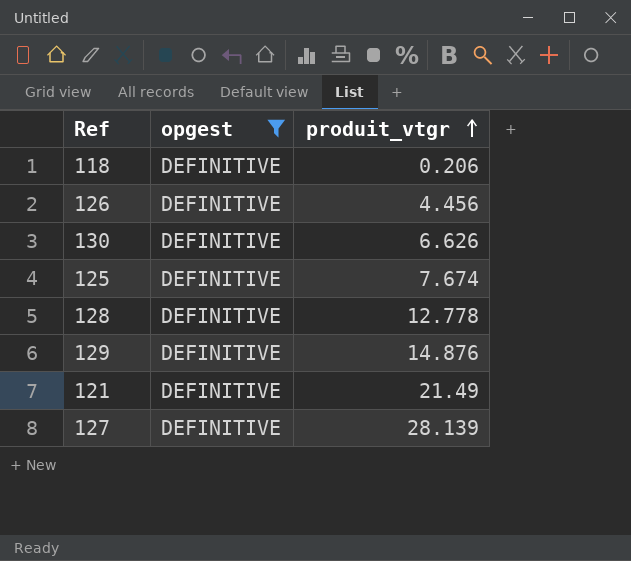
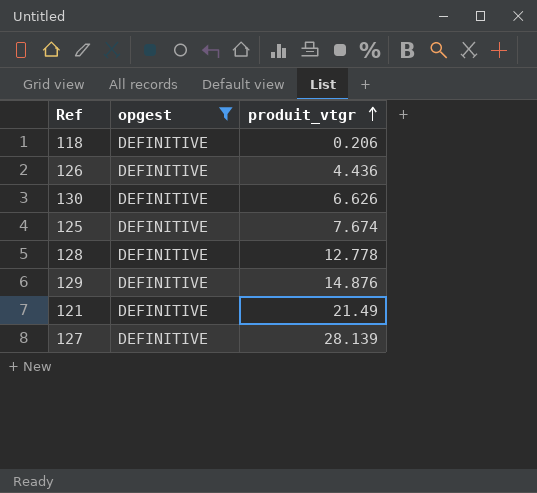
126 | produit_vtgr: 4.456 -> 4.436

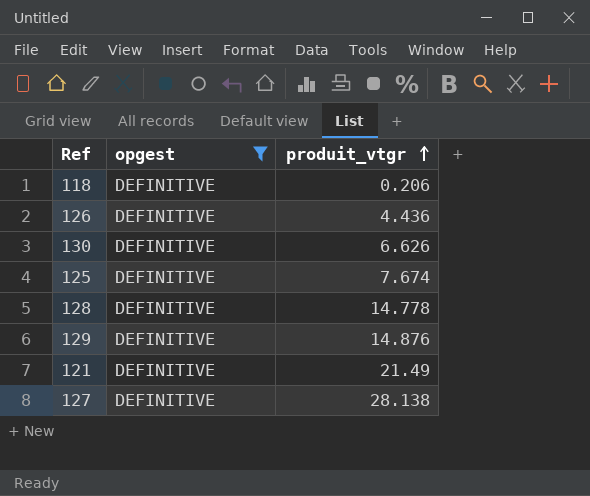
128 | produit_vtgr: 12.778 -> 14.778
127 | produit_vtgr: 28.139 -> 28.138

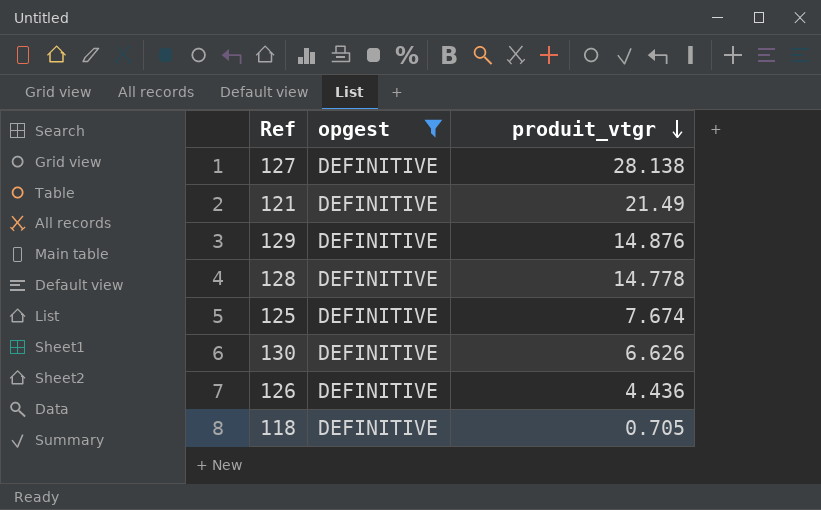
row order: produit_vtgr ascending -> produit_vtgr descending
118 | produit_vtgr: 0.206 -> 0.705

